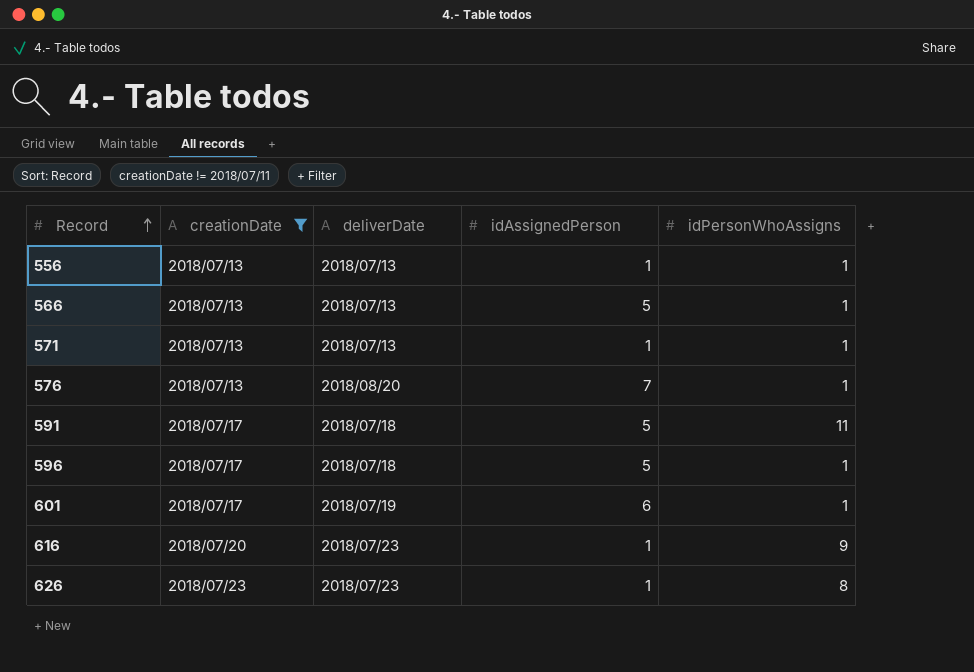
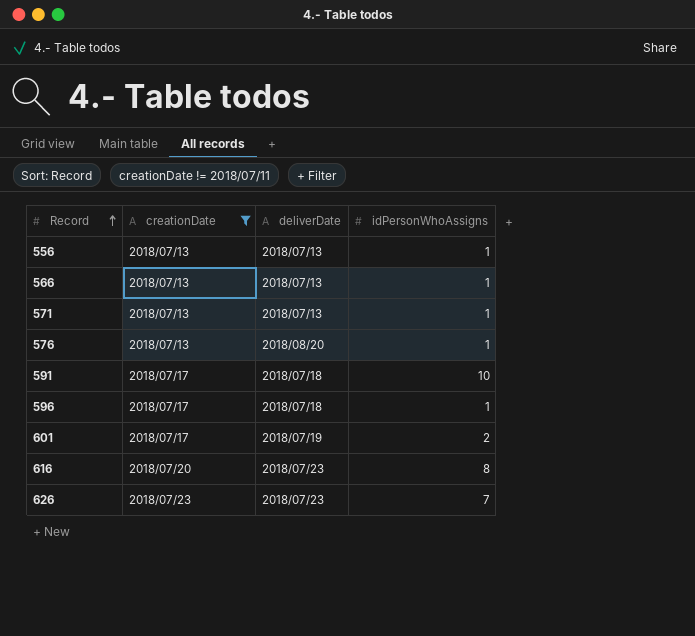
column idAssignedPerson | position: 4 -> none
591 | idPersonWhoAssigns: 11 -> 10
601 | idPersonWhoAssigns: 1 -> 2
616 | idPersonWhoAssigns: 9 -> 8
626 | idPersonWhoAssigns: 8 -> 7

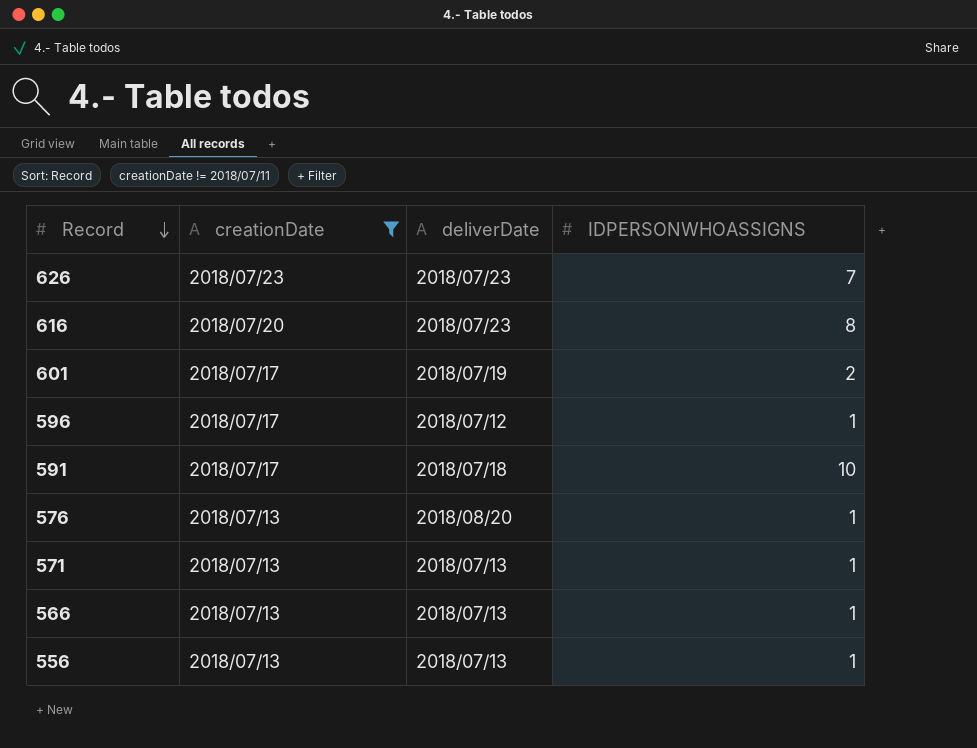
row order: Record ascending -> Record descending
column name: idPersonWhoAssigns -> IDPERSONWHOASSIGNS
596 | deliverDate: 2018/07/18 -> 2018/07/12

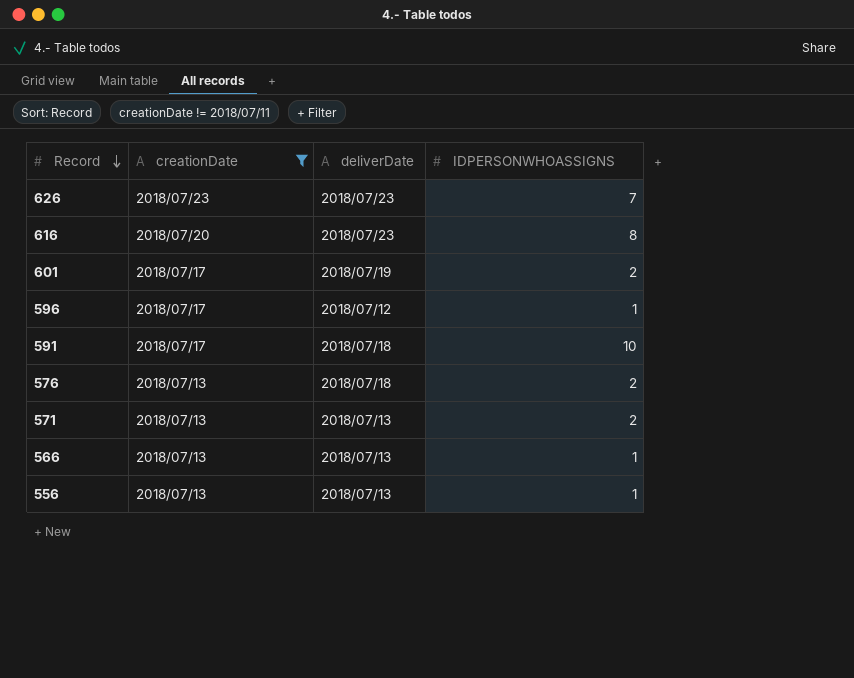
576 | deliverDate: 2018/08/20 -> 2018/07/18
576 | IDPERSONWHOASSIGNS: 1 -> 2
571 | IDPERSONWHOASSIGNS: 1 -> 2

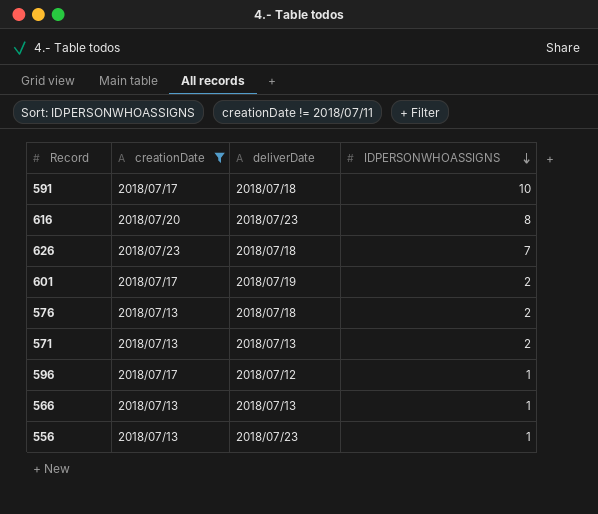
row order: Record descending -> IDPERSONWHOASSIGNS descending
626 | deliverDate: 2018/07/23 -> 2018/07/18
556 | deliverDate: 2018/07/13 -> 2018/07/23

